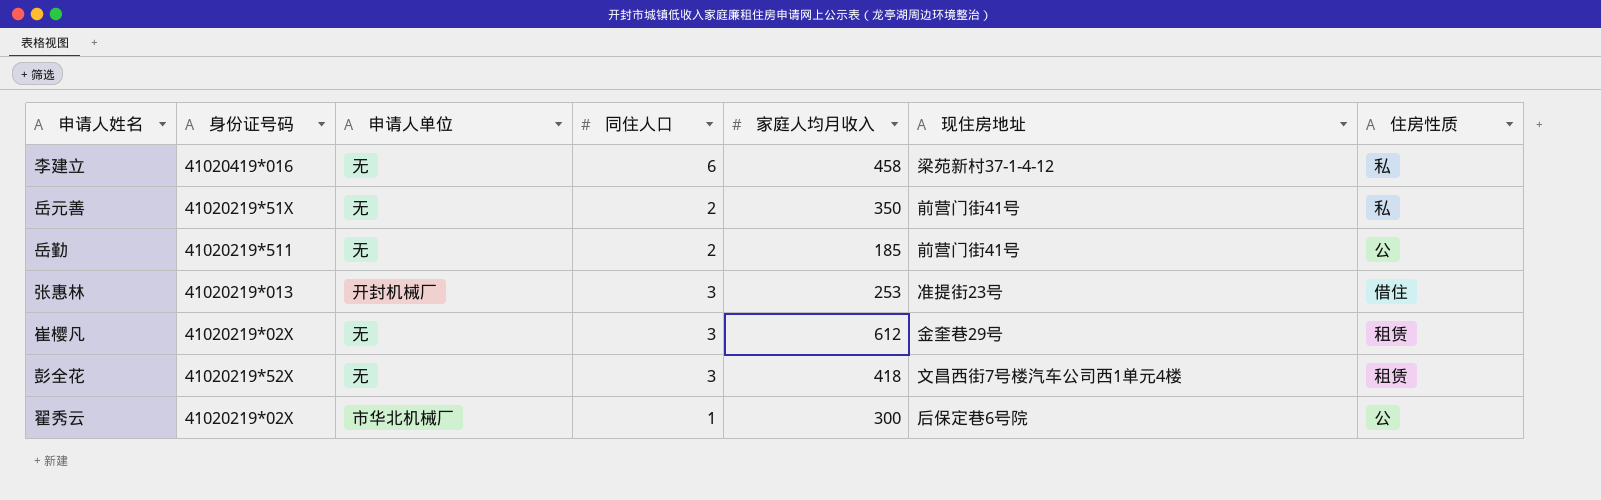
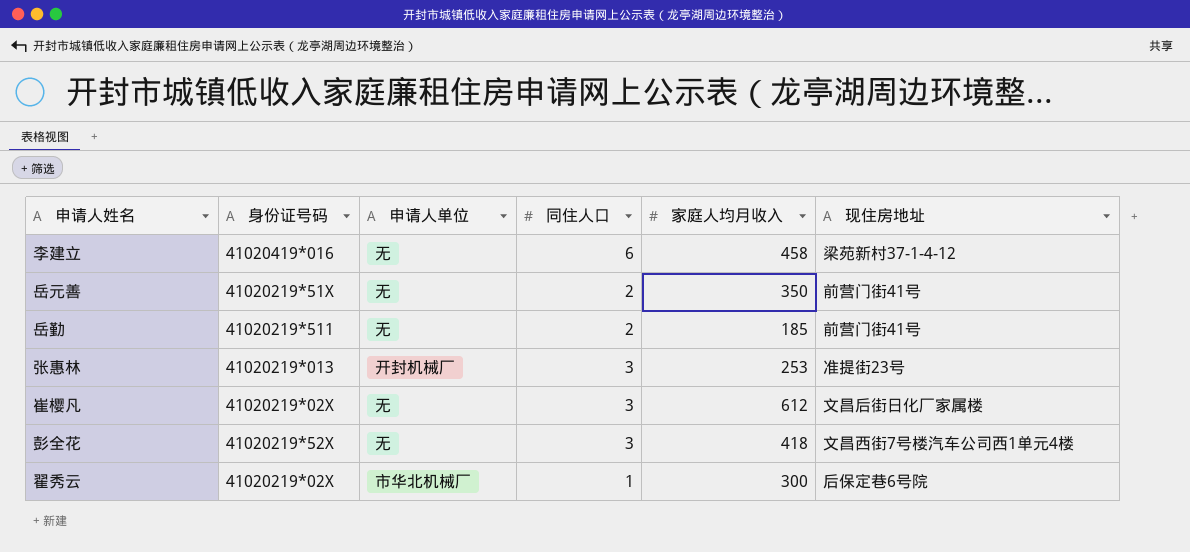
column 住房性质 | position: 7 -> none
崔樱凡 | 现住房地址: 金奎巷29号 -> 文昌后街日化厂家属楼

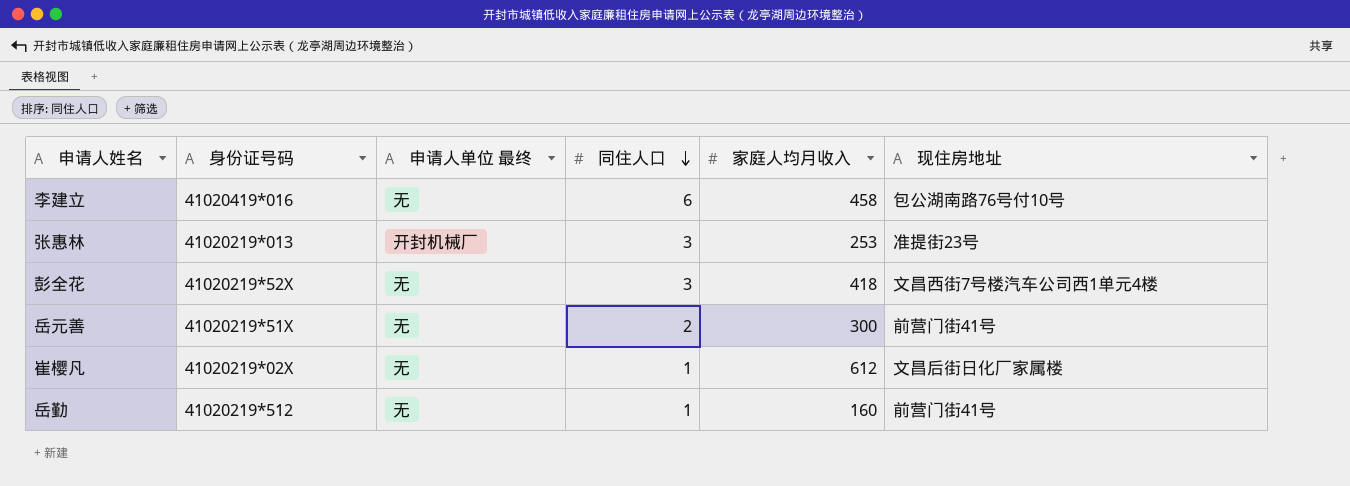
row order: none -> 同住人口 descending
column name: 申请人单位 -> 申请人单位 最终
row 翟秀云: 41020219*02X | 市华北机械厂 | 1 | 300 | 后保定巷6号院 -> none
李建立 | 现住房地址: 梁苑新村37-1-4-12 -> 包公湖南路76号付10号
岳元善 | 家庭人均月收入: 350 -> 300
崔樱凡 | 同住人口: 3 -> 1
岳勤 | 身份证号码: 41020219*511 -> 41020219*512
岳勤 | 同住人口: 2 -> 1
岳勤 | 家庭人均月收入: 185 -> 160

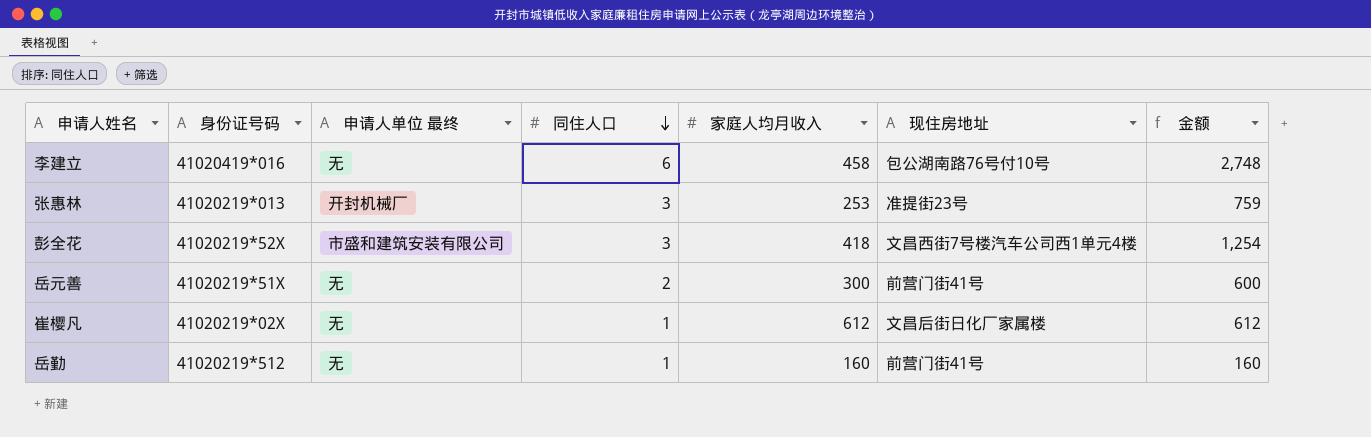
column 金额 | formula: none -> [同住人口] * [家庭人均月收入]
彭全花 | 申请人单位 最终: 无 -> 市盛和建筑安装有限公司

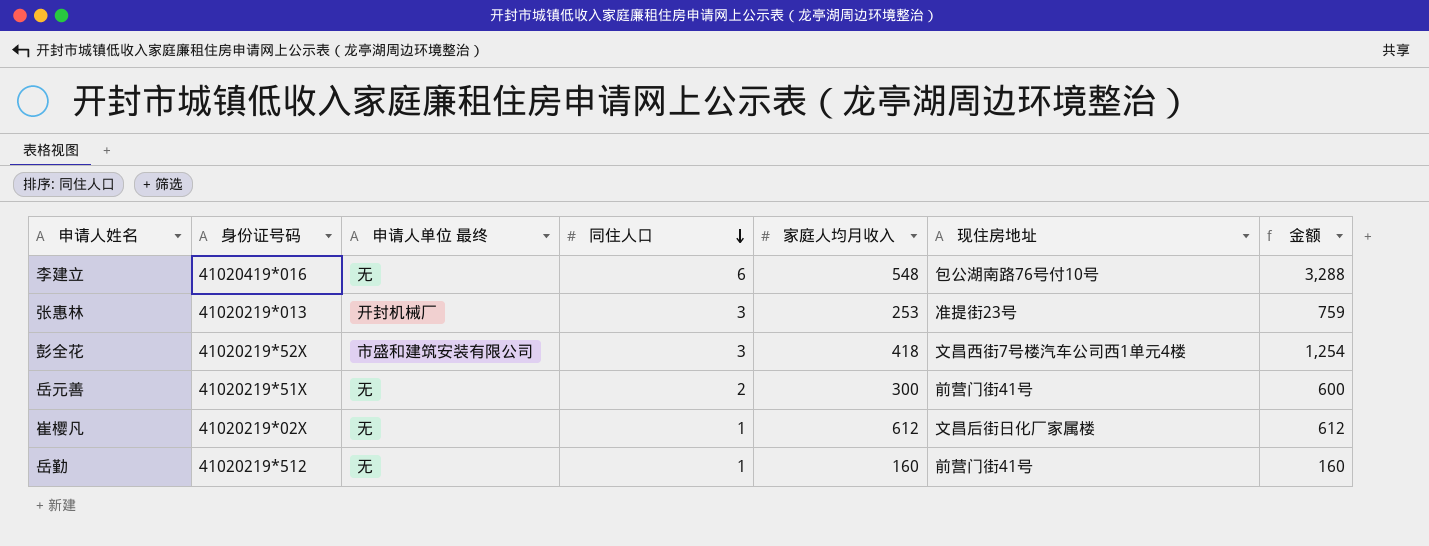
李建立 | 家庭人均月收入: 458 -> 548
李建立 | 金额: 2,748 -> 3,288

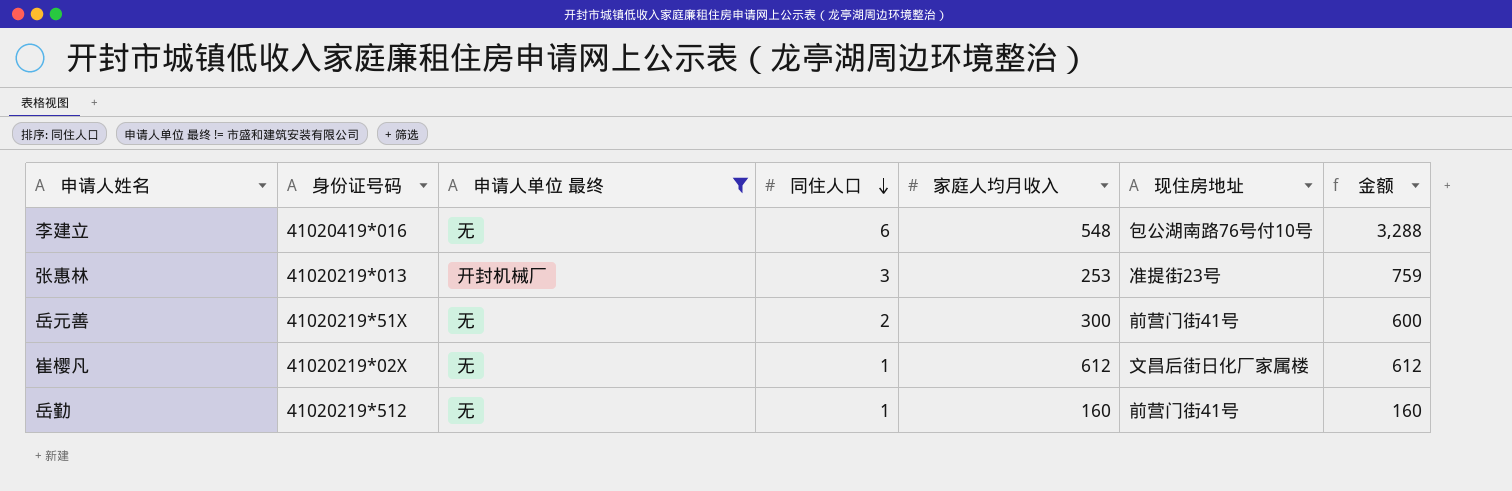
filter: none -> 申请人单位 最终 != 市盛和建筑安装有限公司

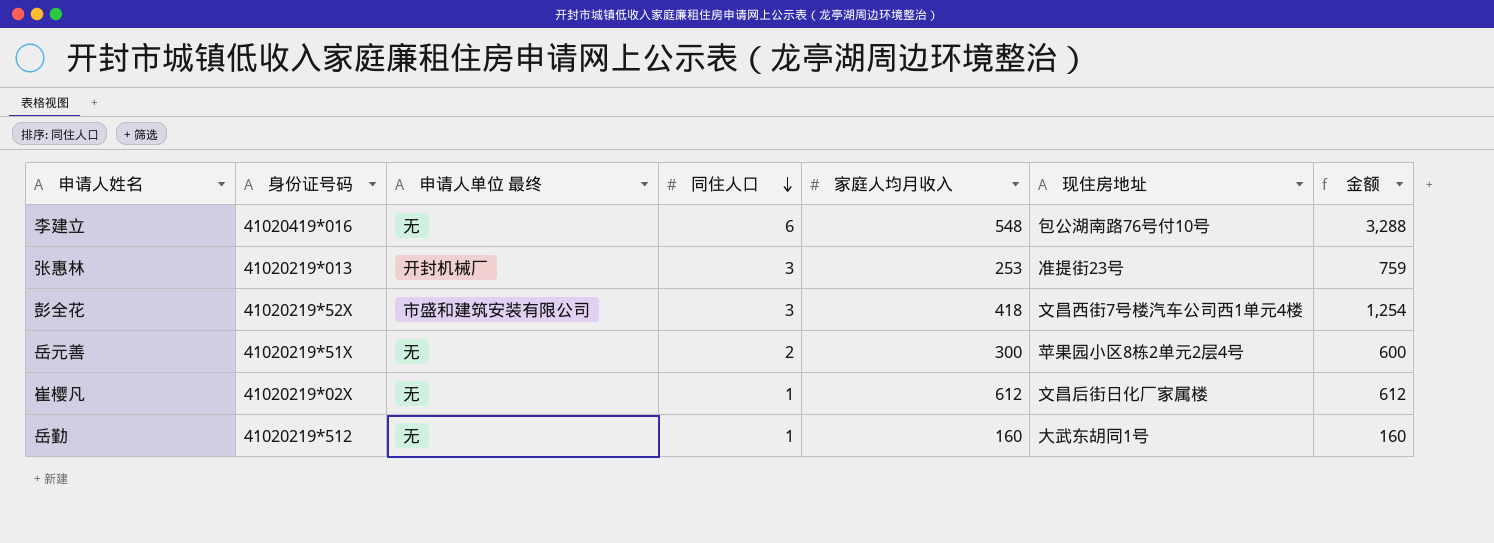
filter: 申请人单位 最终 != 市盛和建筑安装有限公司 -> none
岳元善 | 现住房地址: 前营门街41号 -> 苹果园小区8栋2单元2层4号
岳勤 | 现住房地址: 前营门街41号 -> 大武东胡同1号

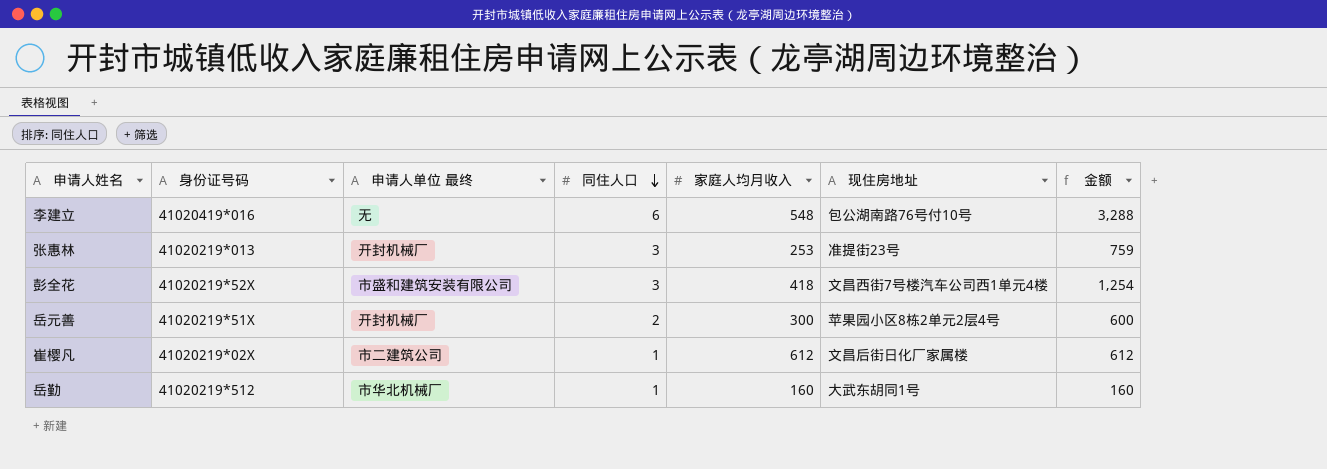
岳元善 | 申请人单位 最终: 无 -> 开封机械厂
崔樱凡 | 申请人单位 最终: 无 -> 市二建筑公司
岳勤 | 申请人单位 最终: 无 -> 市华北机械厂

